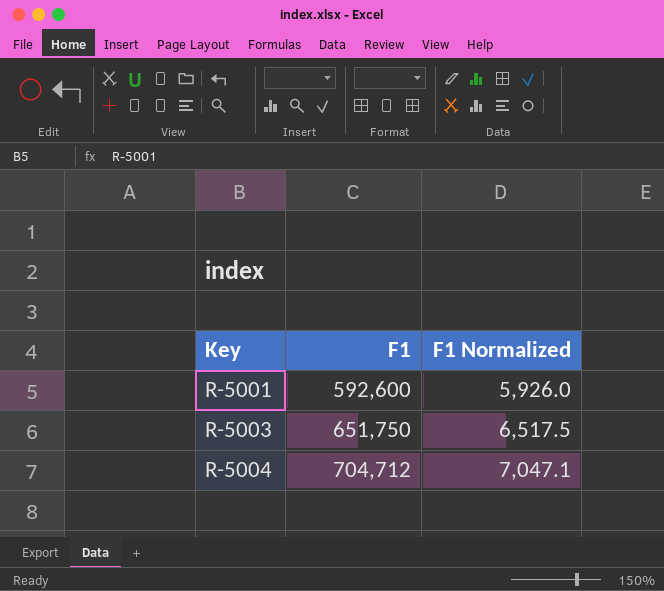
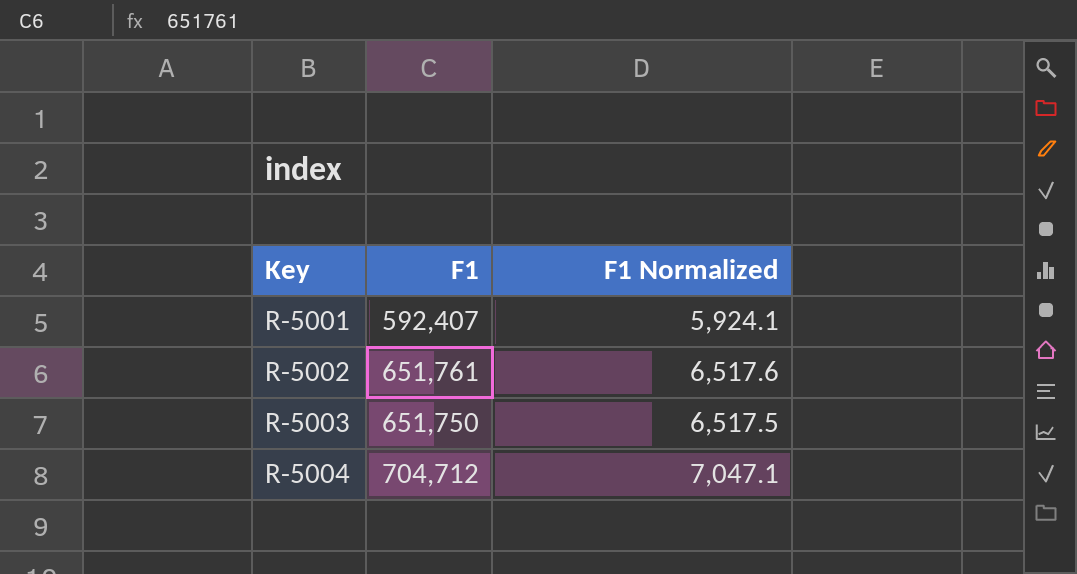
R-5001 | F1: 592,600 -> 592,407
R-5001 | F1 Normalized: 5,926.0 -> 5,924.1
row R-5002: none -> 651,761 | 6,517.6

